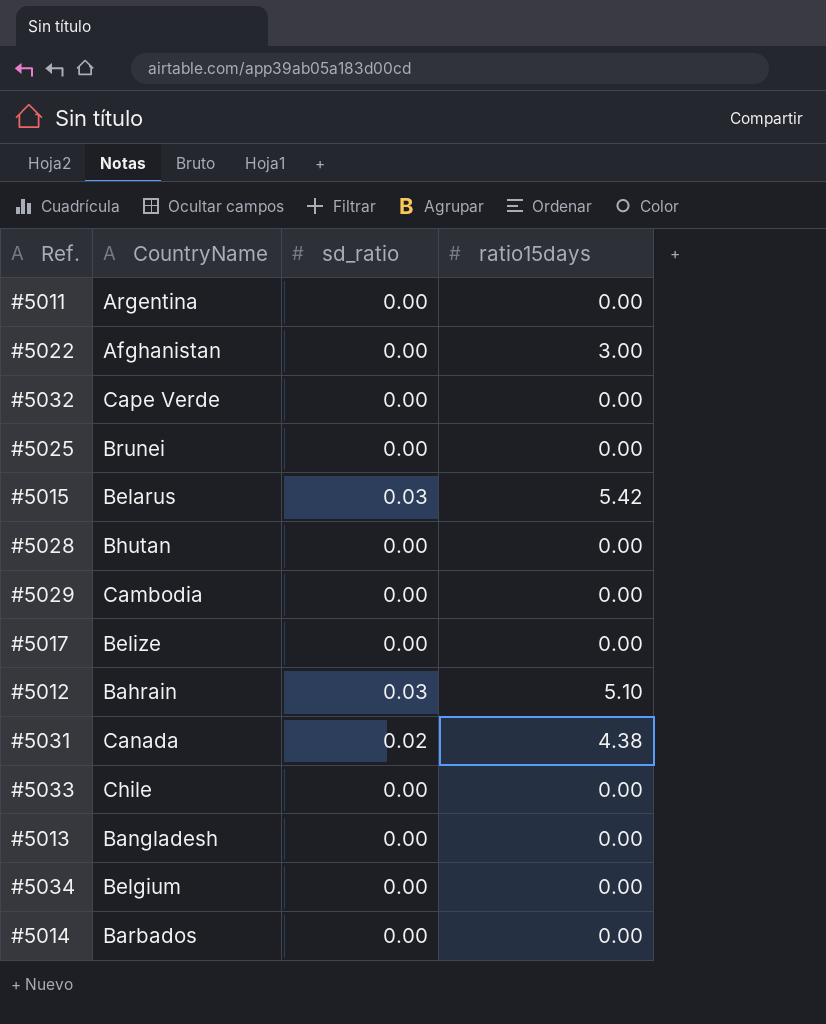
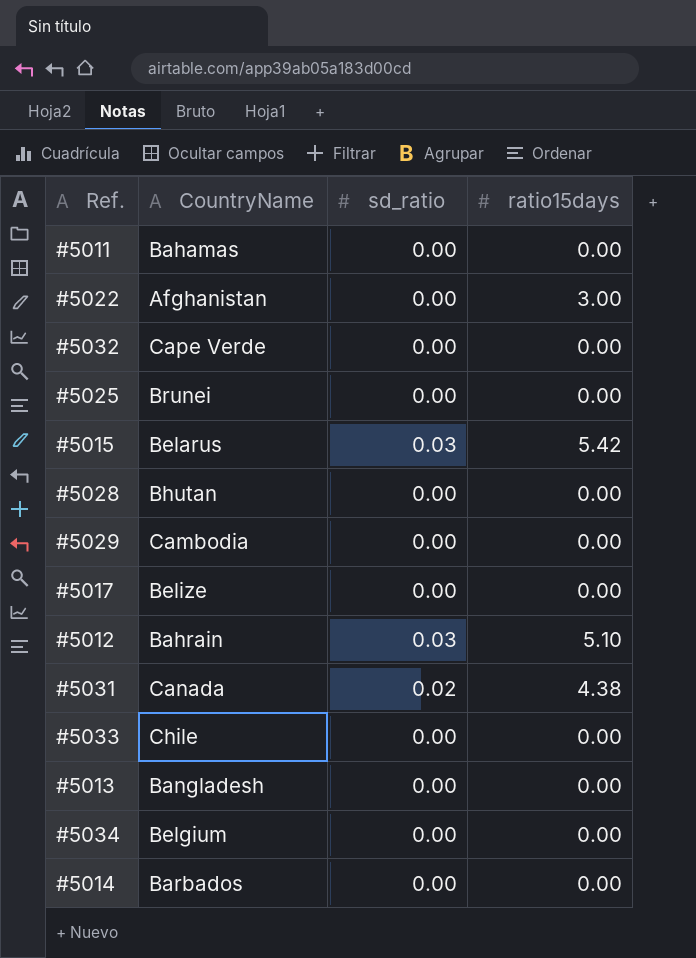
#5011 | CountryName: Argentina -> Bahamas

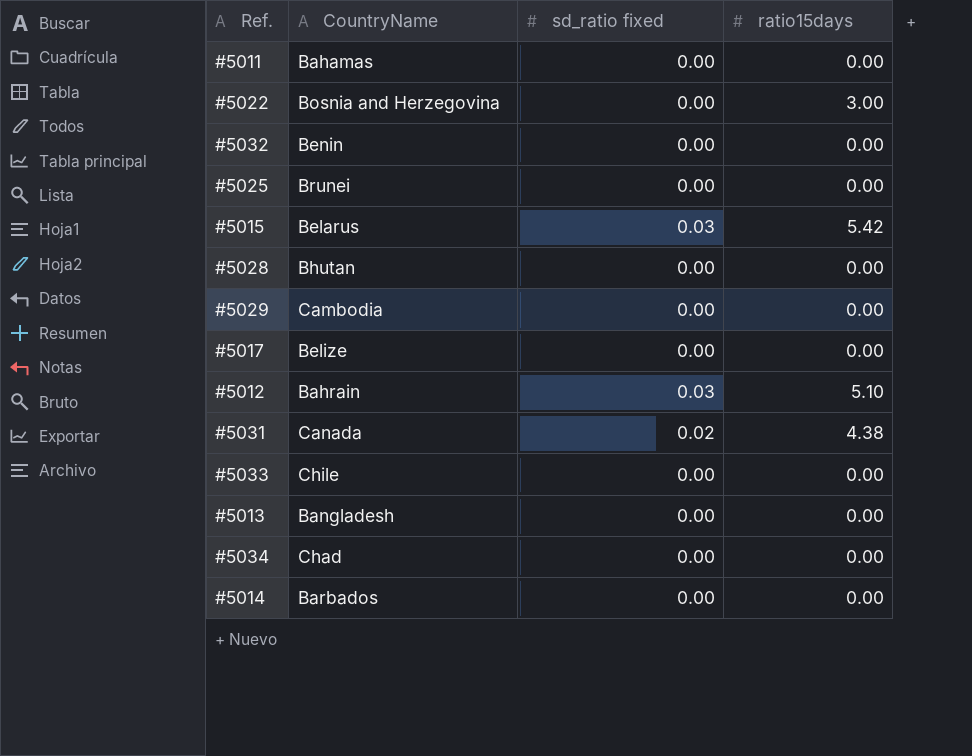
column name: sd_ratio -> sd_ratio fixed
#5022 | CountryName: Afghanistan -> Bosnia and Herzegovina
#5032 | CountryName: Cape Verde -> Benin
#5034 | CountryName: Belgium -> Chad

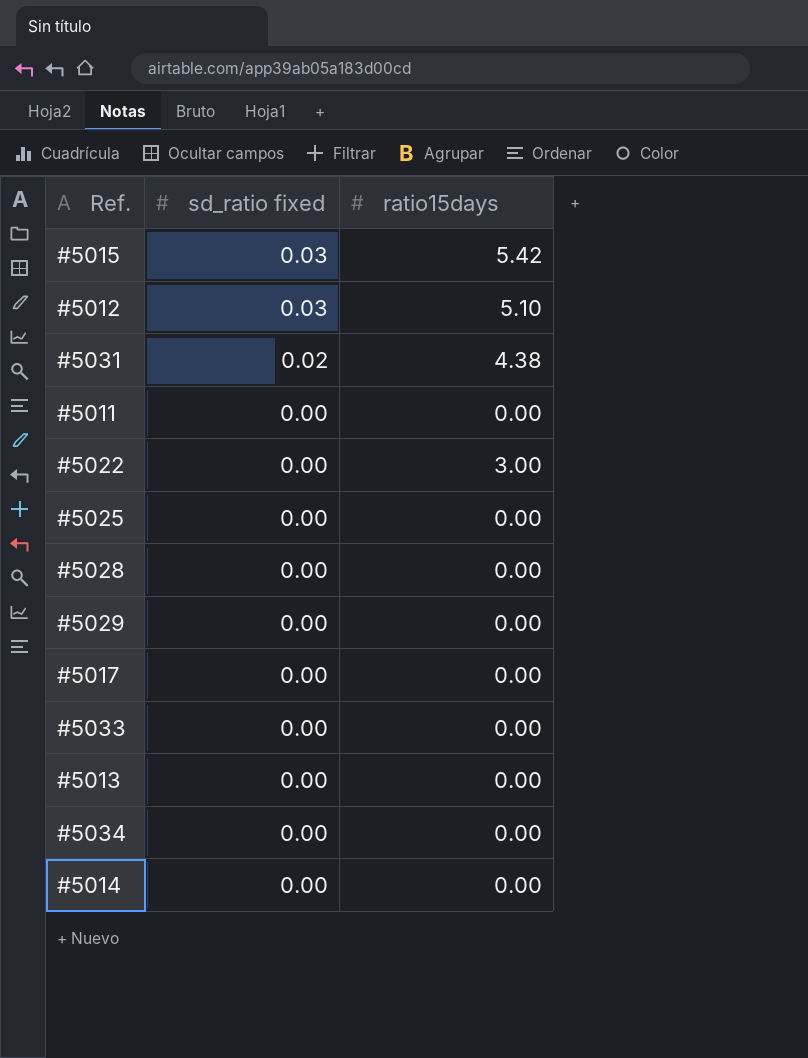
row order: none -> sd_ratio fixed descending
column CountryName | position: 2 -> none
row #5032: Benin | 0.00 | 0.00 -> none

